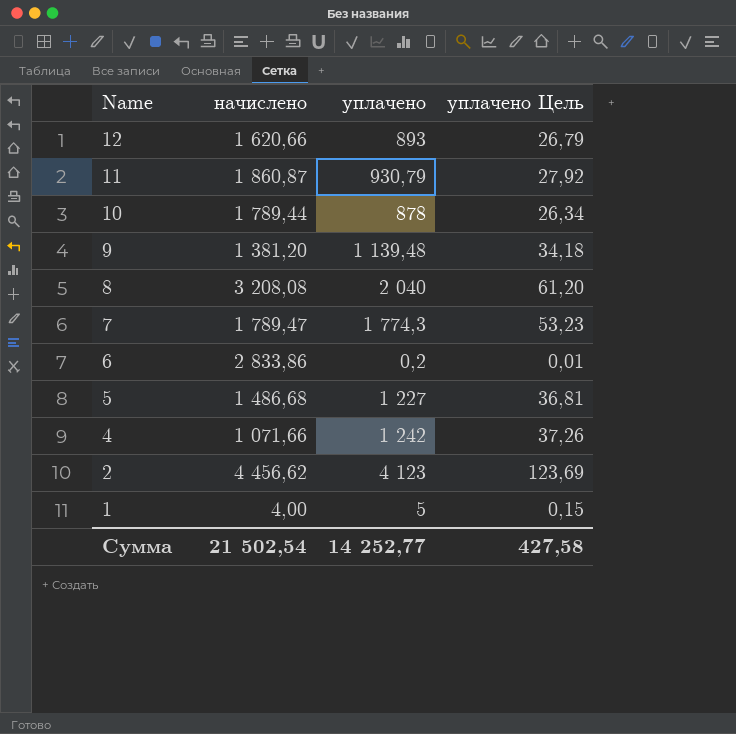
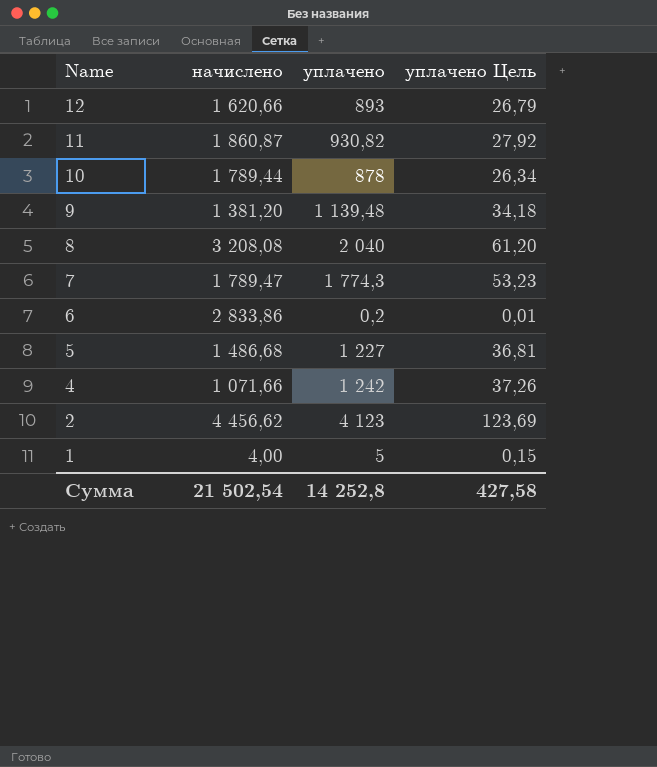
11 | уплачено: 930,79 -> 930,82
Сумма | уплачено: 14 252,77 -> 14 252,8

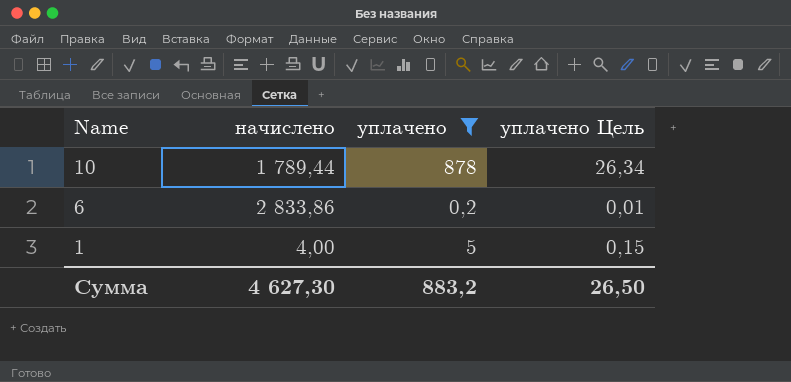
filter: none -> уплачено <= 878
Сумма | начислено: 21 502,54 -> 4 627,30
Сумма | уплачено: 14 252,8 -> 883,2
Сумма | уплачено Цель: 427,58 -> 26,50

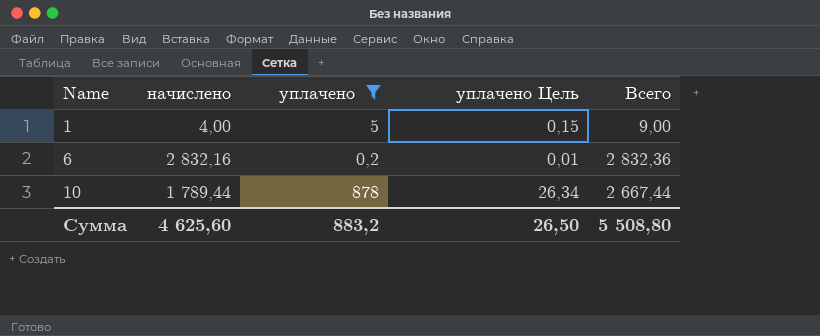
row order: Name descending -> Name ascending
column Всего | formula: none -> [начислено] + [уплачено]
6 | начислено: 2 833,86 -> 2 832,16
Сумма | начислено: 4 627,30 -> 4 625,60

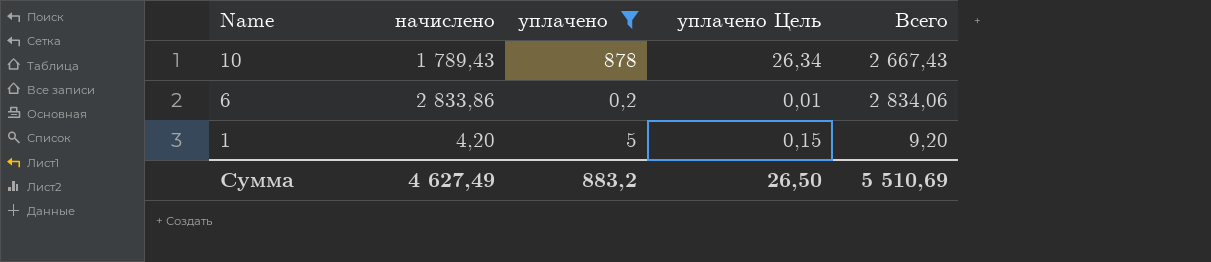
row order: Name ascending -> Name descending
10 | начислено: 1 789,44 -> 1 789,43
10 | Всего: 2 667,44 -> 2 667,43
6 | начислено: 2 832,16 -> 2 833,86
6 | Всего: 2 832,36 -> 2 834,06
1 | начислено: 4,00 -> 4,20
1 | Всего: 9,00 -> 9,20
Сумма | начислено: 4 625,60 -> 4 627,49
Сумма | Всего: 5 508,80 -> 5 510,69

